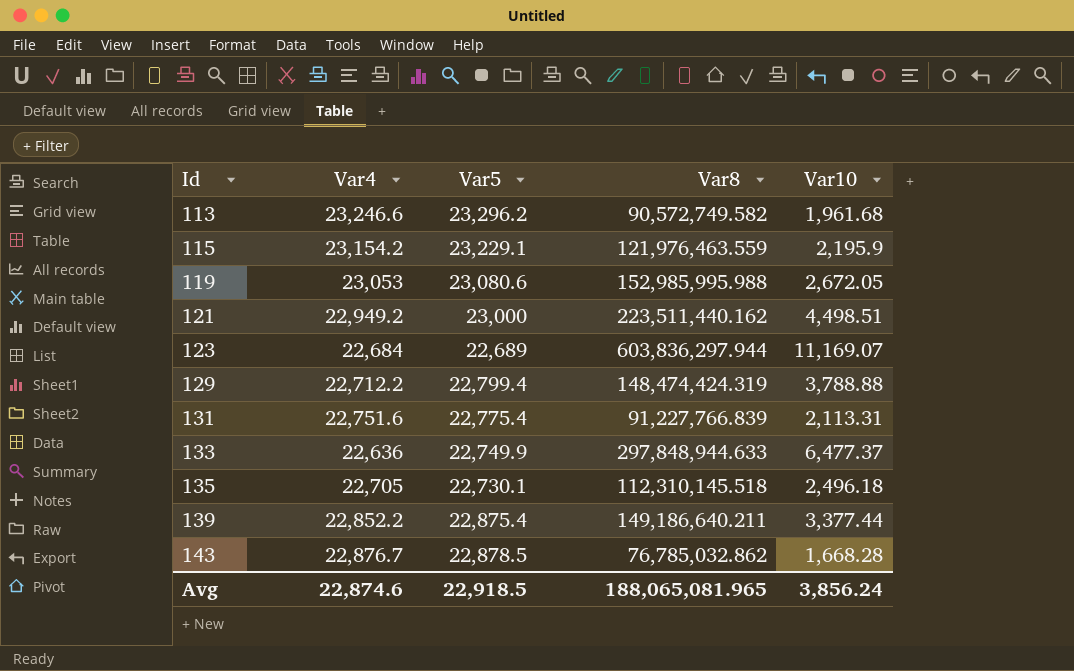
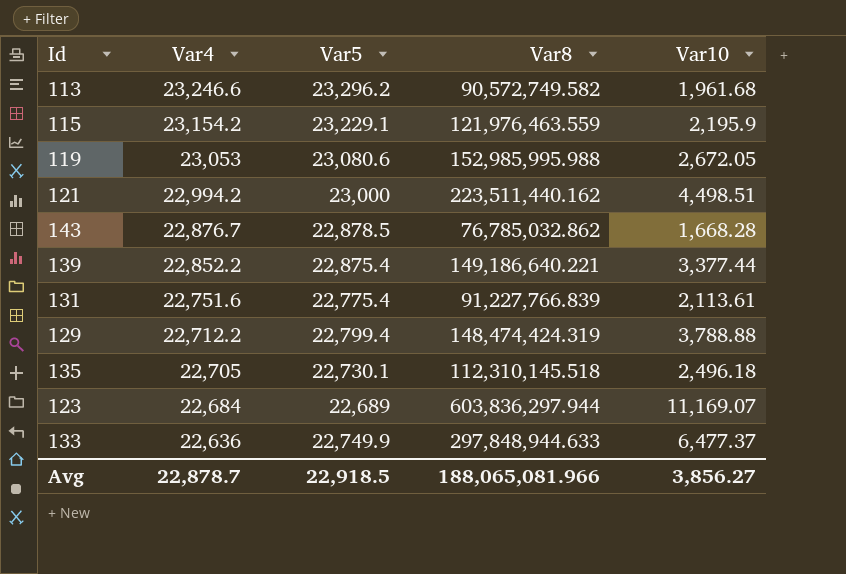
row order: Id ascending -> Var4 descending
121 | Var4: 22,949.2 -> 22,994.2
139 | Var8: 149,186,640.211 -> 149,186,640.221
131 | Var10: 2,113.31 -> 2,113.61
Avg | Var4: 22,874.6 -> 22,878.7
Avg | Var8: 188,065,081.965 -> 188,065,081.966
Avg | Var10: 3,856.24 -> 3,856.27

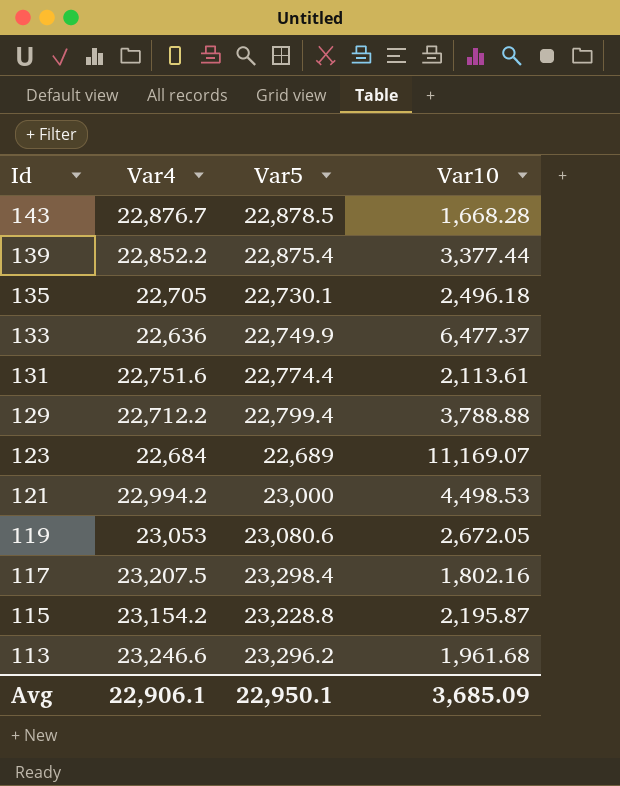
row order: Var4 descending -> Id descending
column Var8 | position: 4 -> none
131 | Var5: 22,775.4 -> 22,774.4
121 | Var10: 4,498.51 -> 4,498.53
row 117: none -> 23,207.5 | 23,298.4 | 1,802.16
115 | Var5: 23,229.1 -> 23,228.8
115 | Var10: 2,195.9 -> 2,195.87
Avg | Var4: 22,878.7 -> 22,906.1
Avg | Var5: 22,918.5 -> 22,950.1
Avg | Var10: 3,856.27 -> 3,685.09

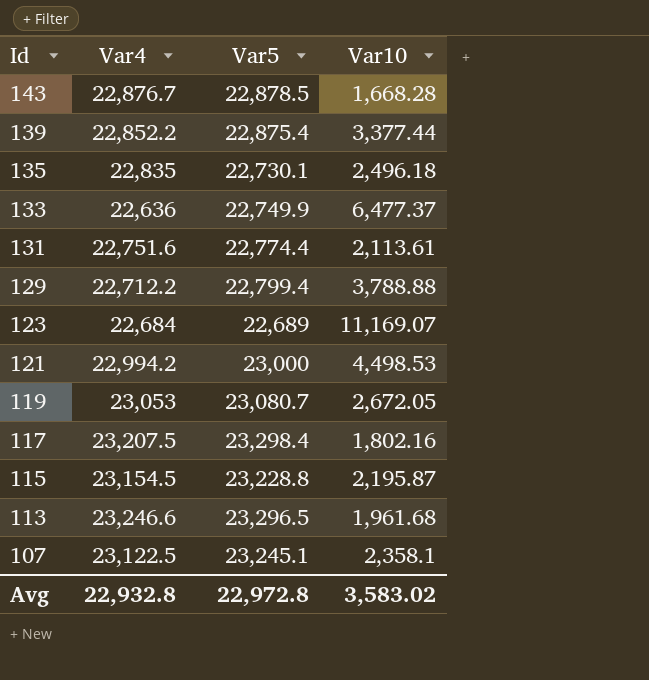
135 | Var4: 22,705 -> 22,835
119 | Var5: 23,080.6 -> 23,080.7
115 | Var4: 23,154.2 -> 23,154.5
113 | Var5: 23,296.2 -> 23,296.5
row 107: none -> 23,122.5 | 23,245.1 | 2,358.1
Avg | Var4: 22,906.1 -> 22,932.8
Avg | Var5: 22,950.1 -> 22,972.8
Avg | Var10: 3,685.09 -> 3,583.02

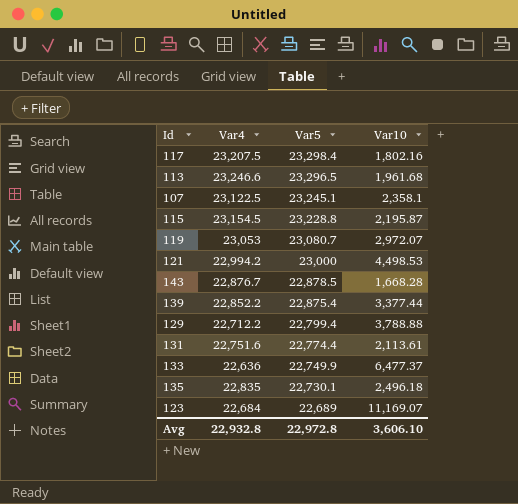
row order: Id descending -> Var5 descending
119 | Var10: 2,672.05 -> 2,972.07
Avg | Var10: 3,583.02 -> 3,606.10

